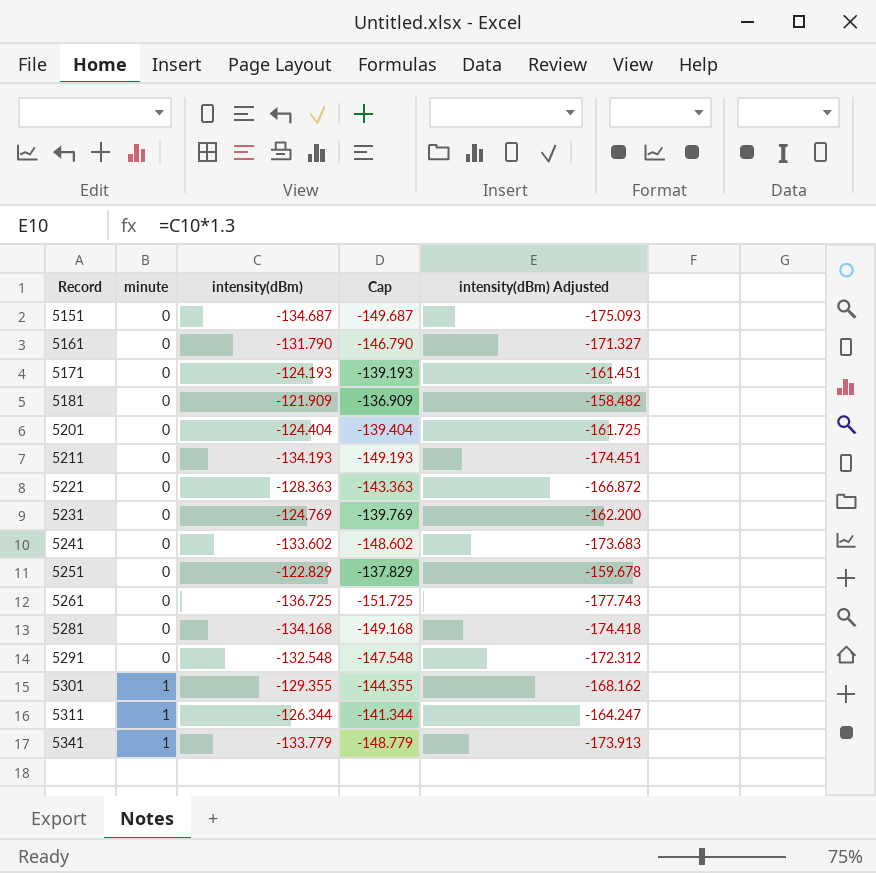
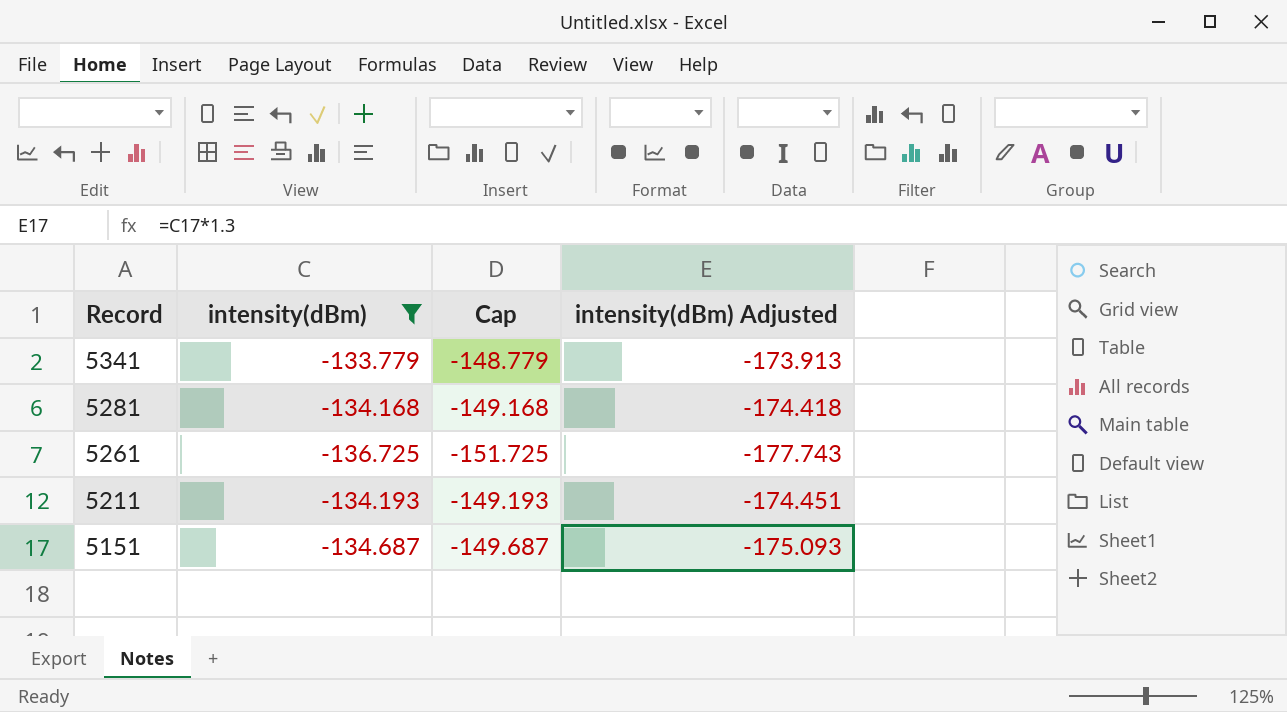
filter: none -> intensity(dBm) <= -133.779
row order: Record ascending -> Record descending
column minute | position: 2 -> none

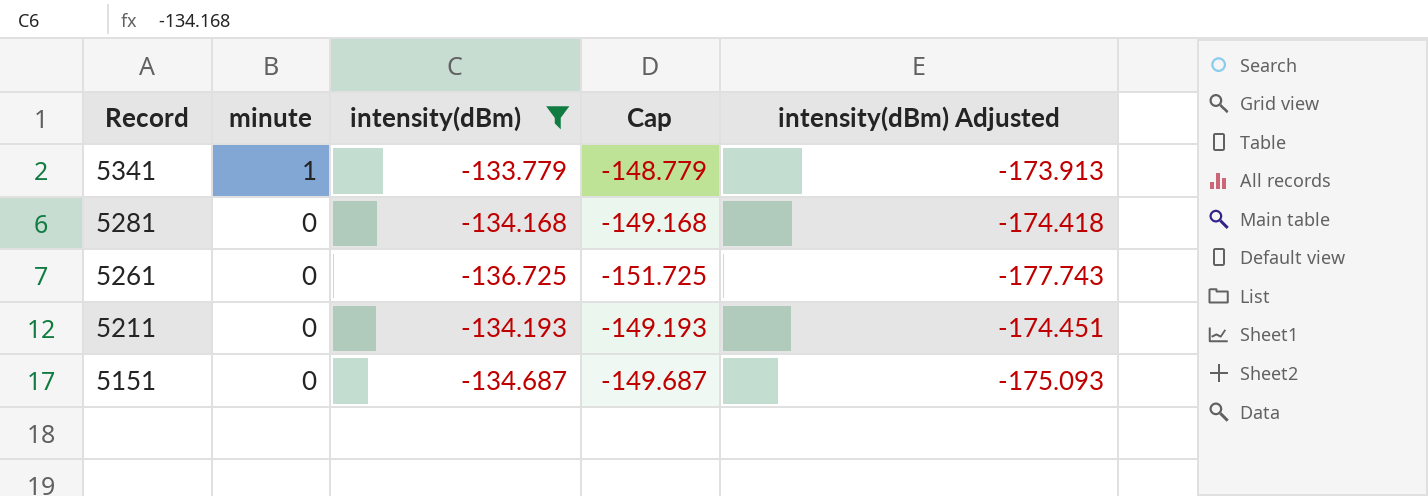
column minute | position: none -> 2

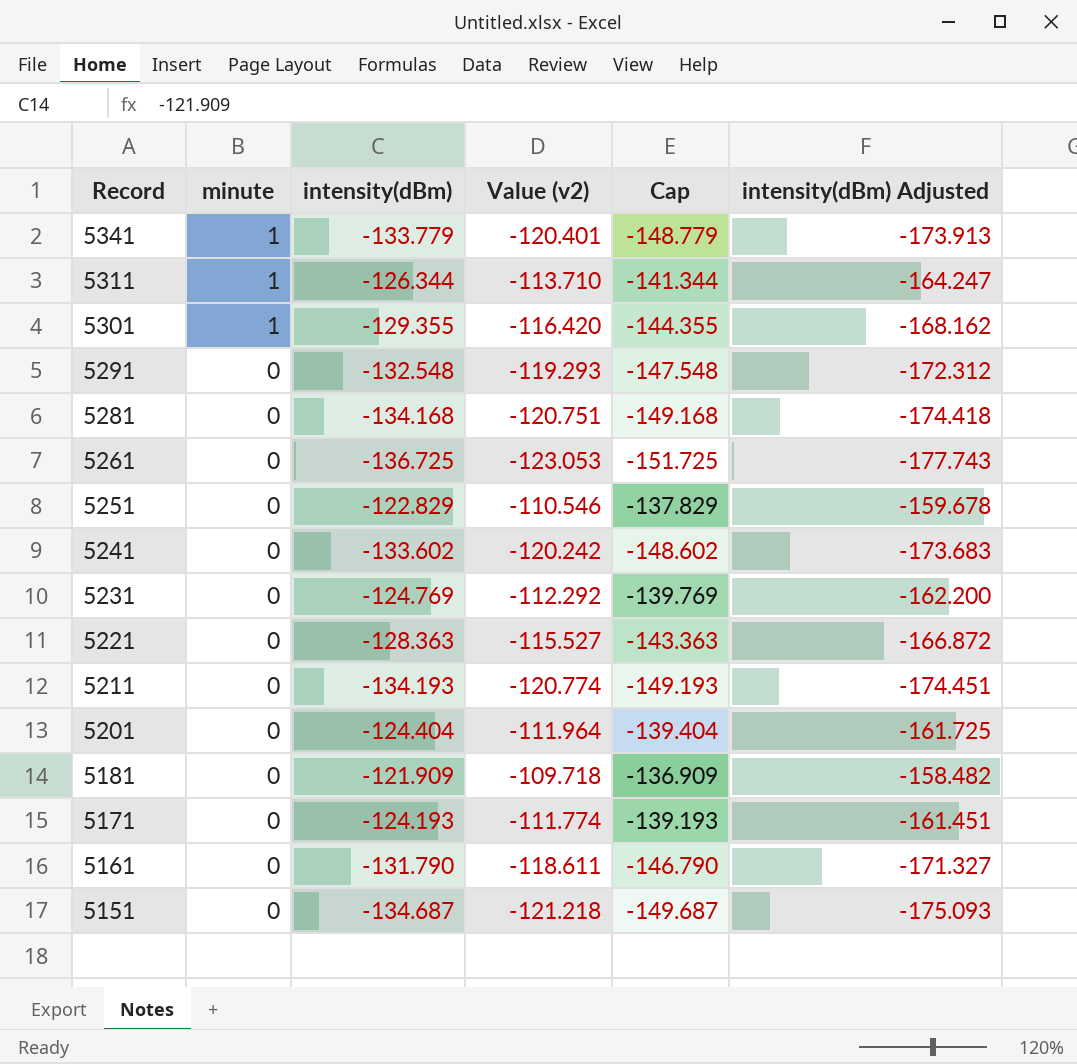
filter: intensity(dBm) <= -133.779 -> none
column Value (v2) | formula: none -> [intensity(dBm)] * 0.9

